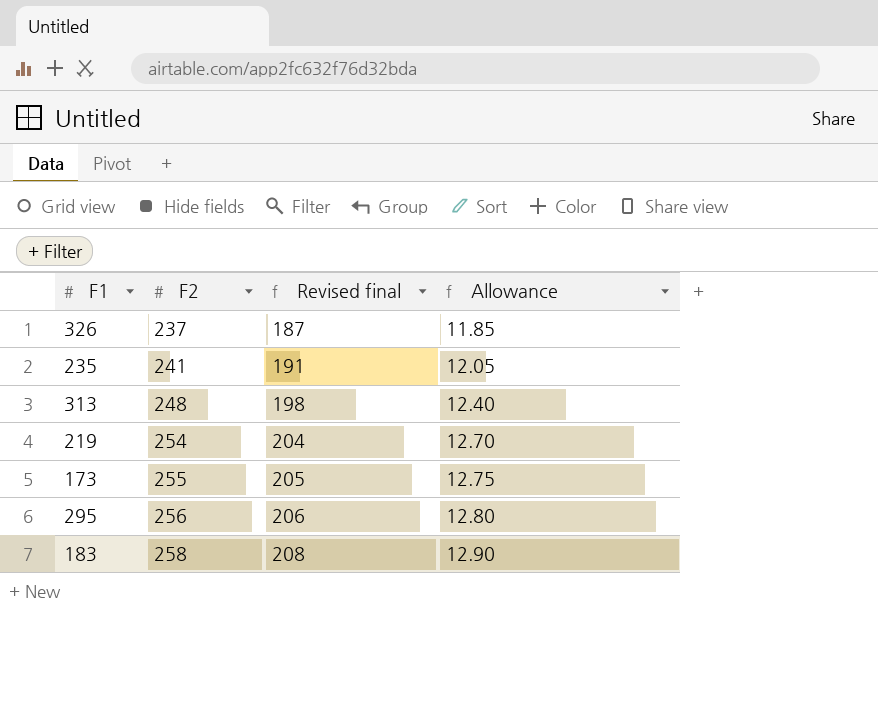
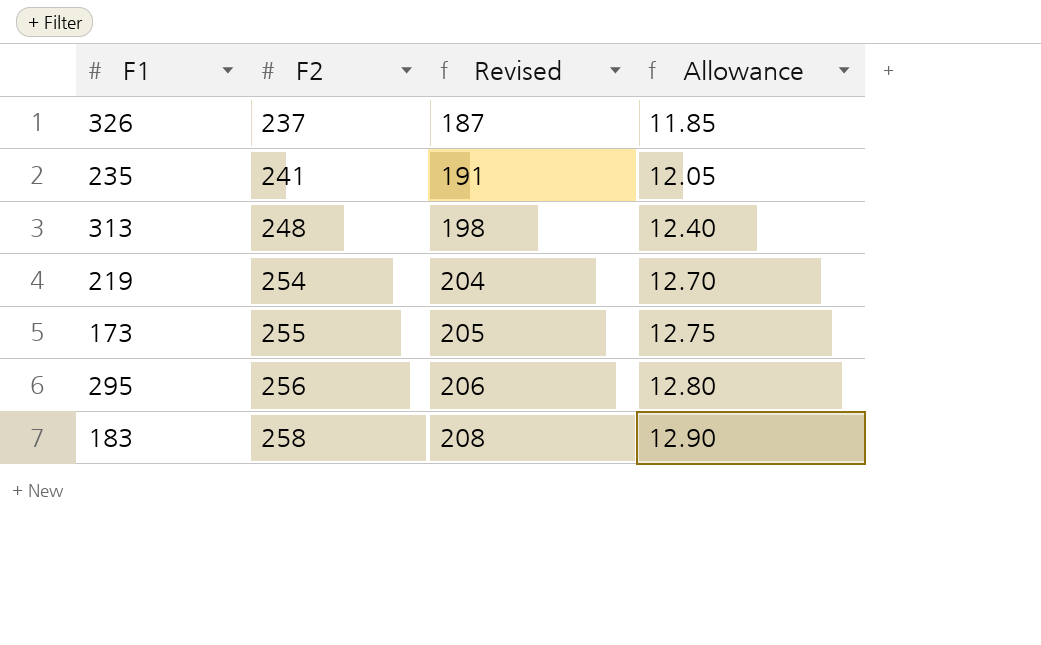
column name: Revised final -> Revised

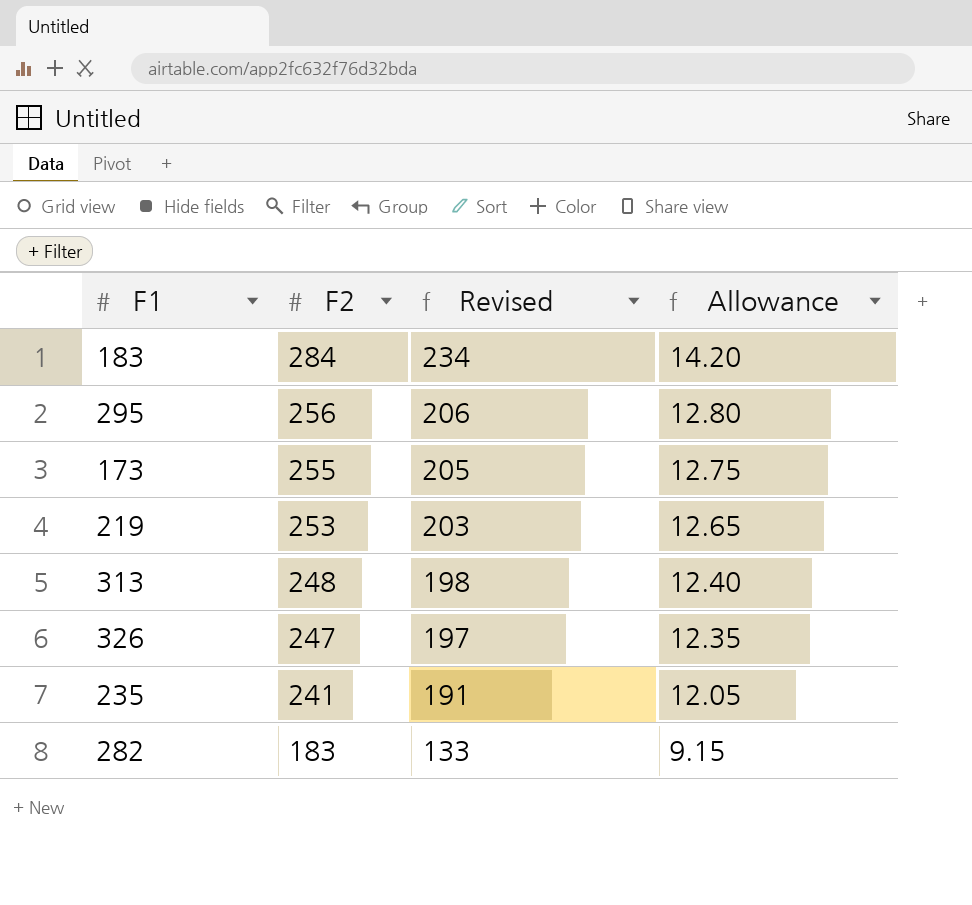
row order: F2 ascending -> F2 descending
183 | F2: 258 -> 284
183 | Revised: 208 -> 234
183 | Allowance: 12.90 -> 14.20
219 | F2: 254 -> 253
219 | Revised: 204 -> 203
219 | Allowance: 12.70 -> 12.65
326 | F2: 237 -> 247
326 | Revised: 187 -> 197
326 | Allowance: 11.85 -> 12.35
row 282: none -> 183 | 133 | 9.15

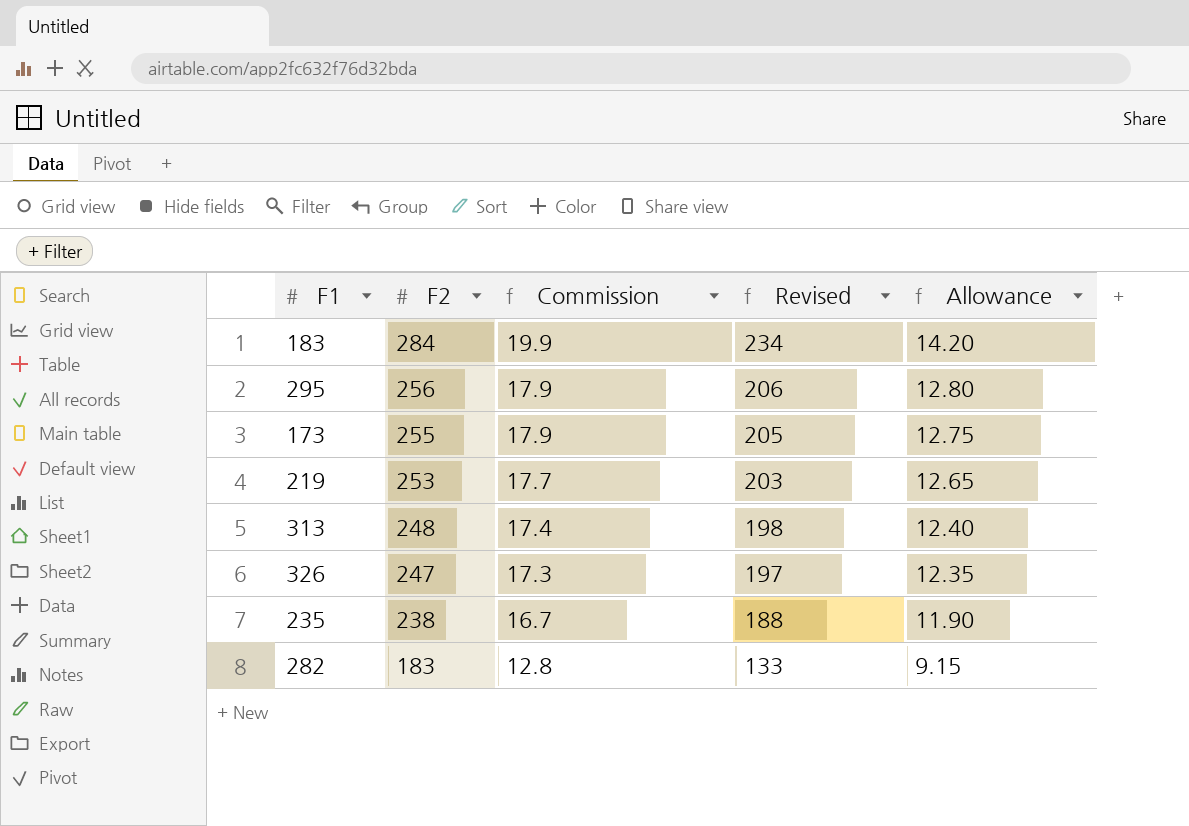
column Commission | formula: none -> [F2] * 0.07
235 | F2: 241 -> 238
235 | Revised: 191 -> 188
235 | Allowance: 12.05 -> 11.90

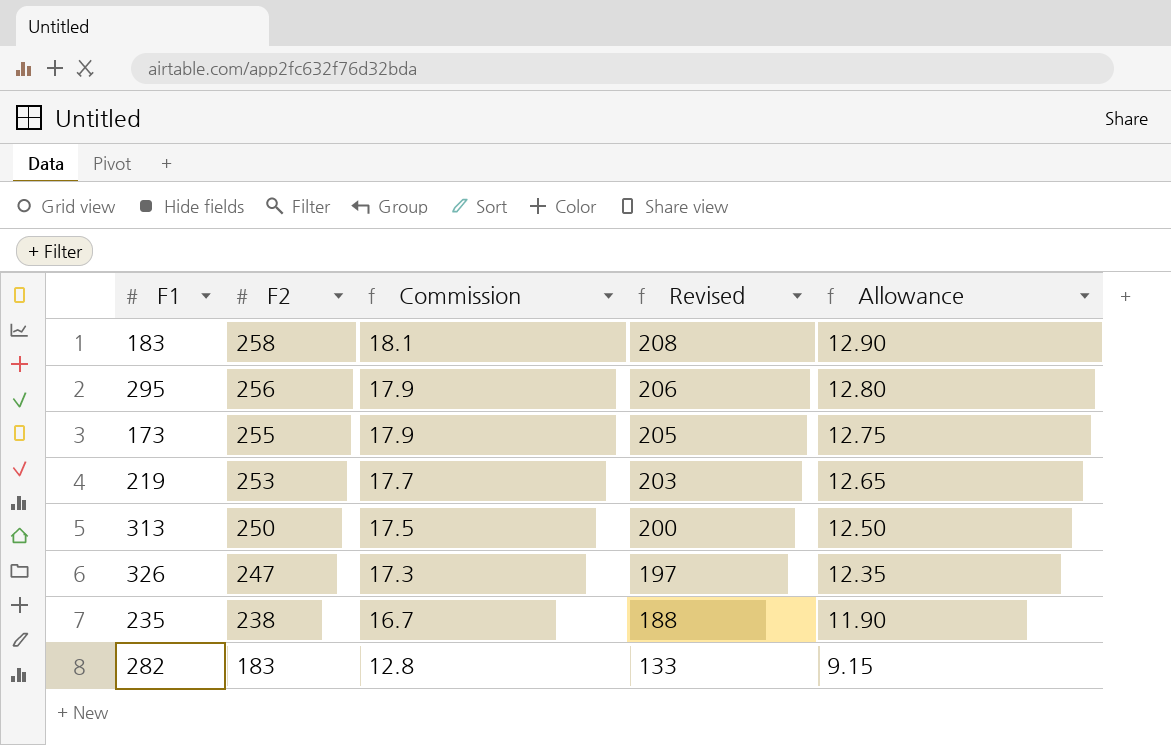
183 | F2: 284 -> 258
183 | Commission: 19.9 -> 18.1
183 | Revised: 234 -> 208
183 | Allowance: 14.20 -> 12.90
313 | F2: 248 -> 250
313 | Commission: 17.4 -> 17.5
313 | Revised: 198 -> 200
313 | Allowance: 12.40 -> 12.50

